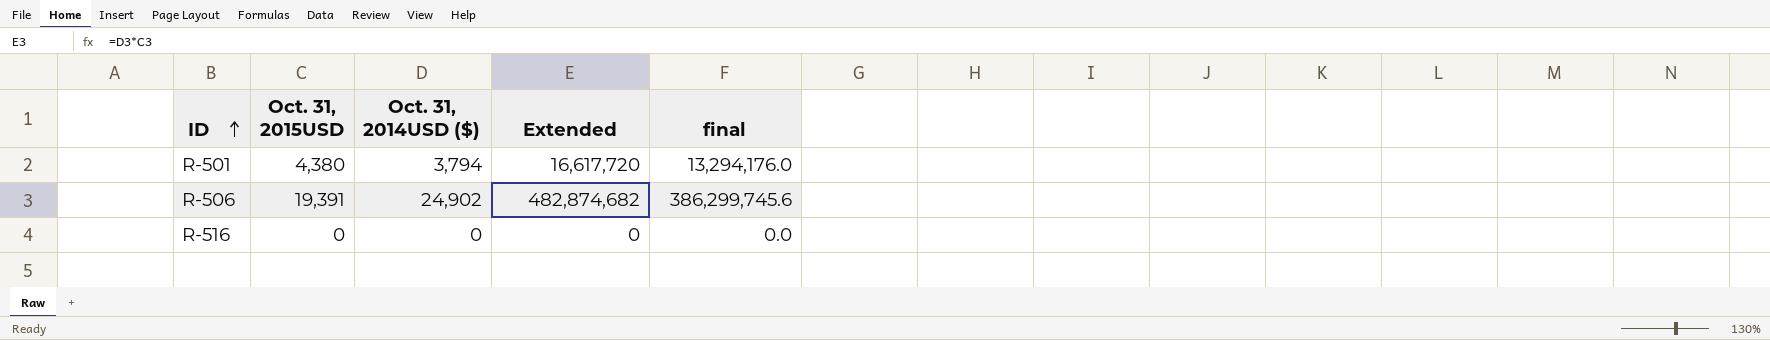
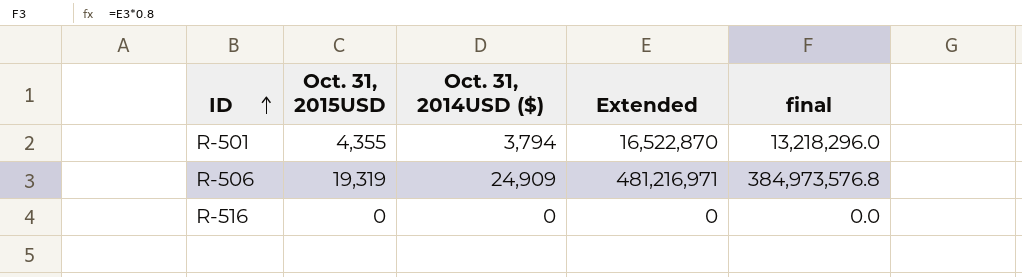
R-501 | Oct. 31, 2015USD: 4,380 -> 4,355
R-501 | Extended: 16,617,720 -> 16,522,870
R-501 | final: 13,294,176.0 -> 13,218,296.0
R-506 | Oct. 31, 2015USD: 19,391 -> 19,319
R-506 | Oct. 31, 2014USD ($): 24,902 -> 24,909
R-506 | Extended: 482,874,682 -> 481,216,971
R-506 | final: 386,299,745.6 -> 384,973,576.8

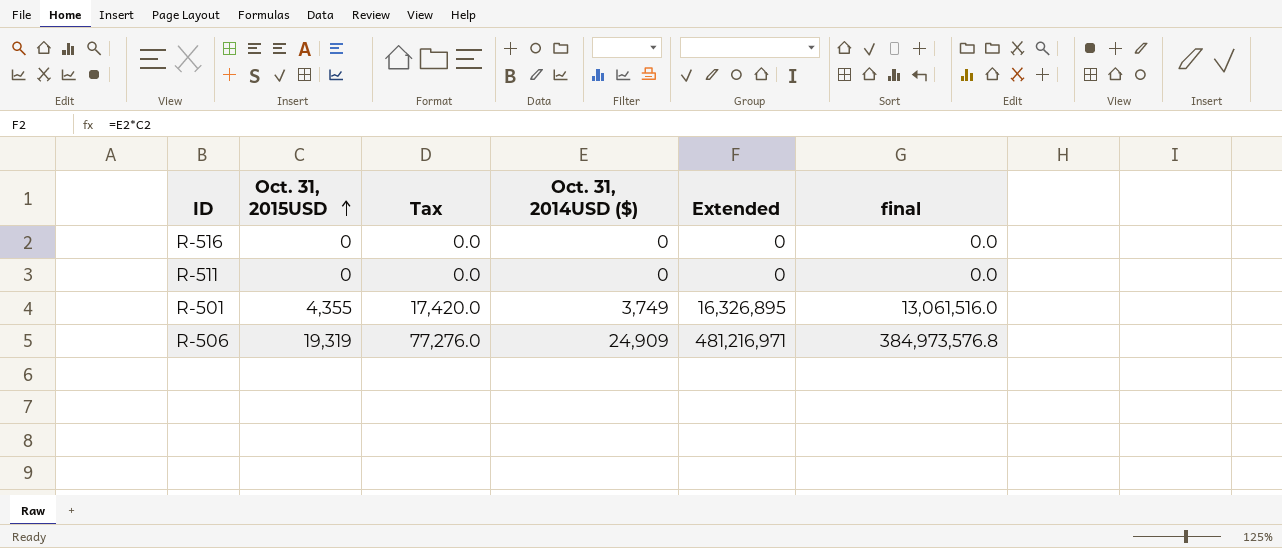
row order: ID ascending -> Oct. 31, 2015USD ascending
column Tax | formula: none -> [Oct. 31, 2015USD] * 4
row R-511: none -> 0 | 0.0 | 0 | 0 | 0.0
R-501 | Oct. 31, 2014USD ($): 3,794 -> 3,749
R-501 | Extended: 16,522,870 -> 16,326,895
R-501 | final: 13,218,296.0 -> 13,061,516.0

